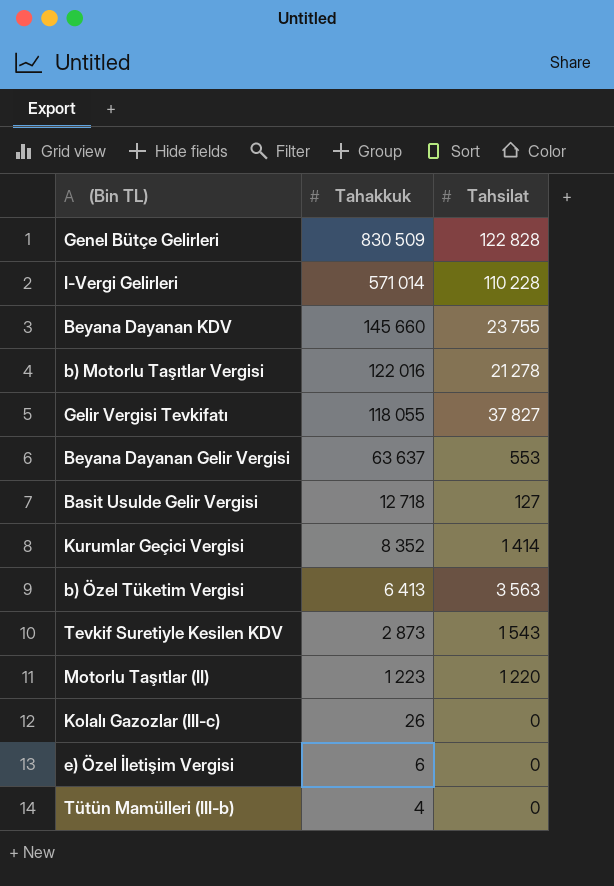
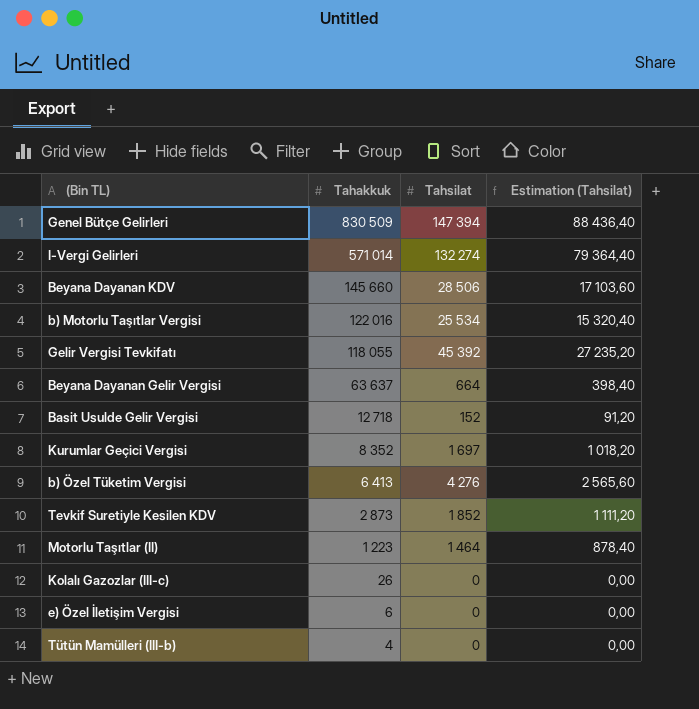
column Estimation (Tahsilat) | formula: none -> [Tahsilat] * 0,6
Genel Bütçe Gelirleri | Tahsilat: 122 828 -> 147 394
I-Vergi Gelirleri | Tahsilat: 110 228 -> 132 274
Beyana Dayanan KDV | Tahsilat: 23 755 -> 28 506
b) Motorlu Taşıtlar Vergisi | Tahsilat: 21 278 -> 25 534
Gelir Vergisi Tevkifatı | Tahsilat: 37 827 -> 45 392
Beyana Dayanan Gelir Vergisi | Tahsilat: 553 -> 664
Basit Usulde Gelir Vergisi | Tahsilat: 127 -> 152
Kurumlar Geçici Vergisi | Tahsilat: 1 414 -> 1 697
b) Özel Tüketim Vergisi | Tahsilat: 3 563 -> 4 276
Tevkif Suretiyle Kesilen KDV | Tahsilat: 1 543 -> 1 852
Motorlu Taşıtlar (II) | Tahsilat: 1 220 -> 1 464

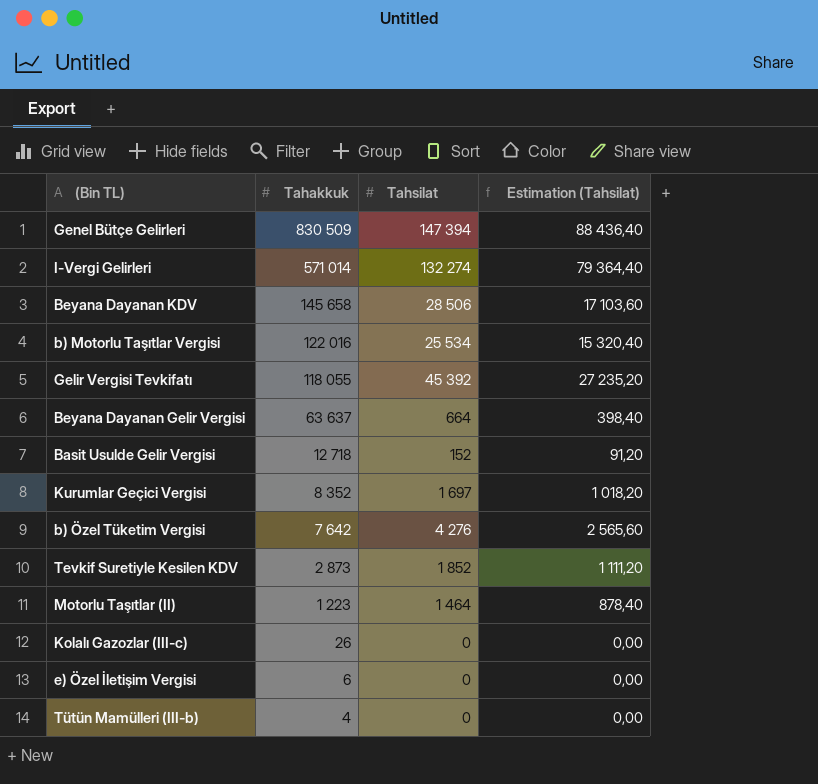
Beyana Dayanan KDV | Tahakkuk: 145 660 -> 145 658
b) Özel Tüketim Vergisi | Tahakkuk: 6 413 -> 7 642

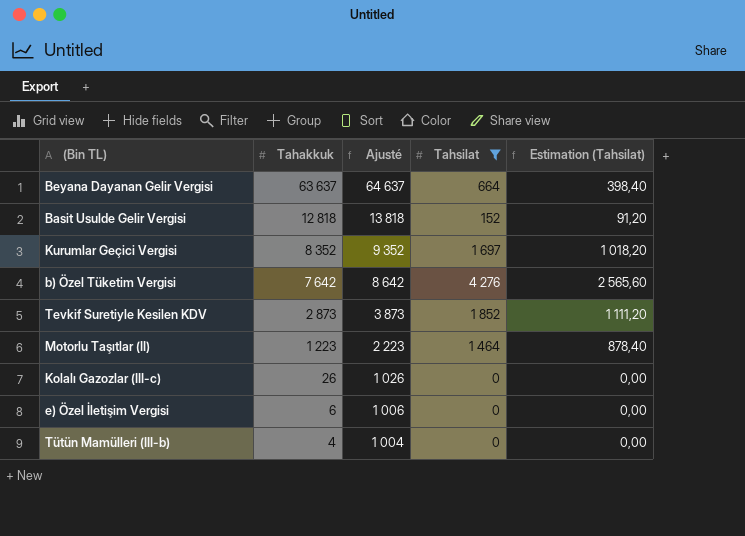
filter: none -> Tahsilat <= 4 276
column Ajusté | formula: none -> [Tahakkuk] + 1000
Basit Usulde Gelir Vergisi | Tahakkuk: 12 718 -> 12 818

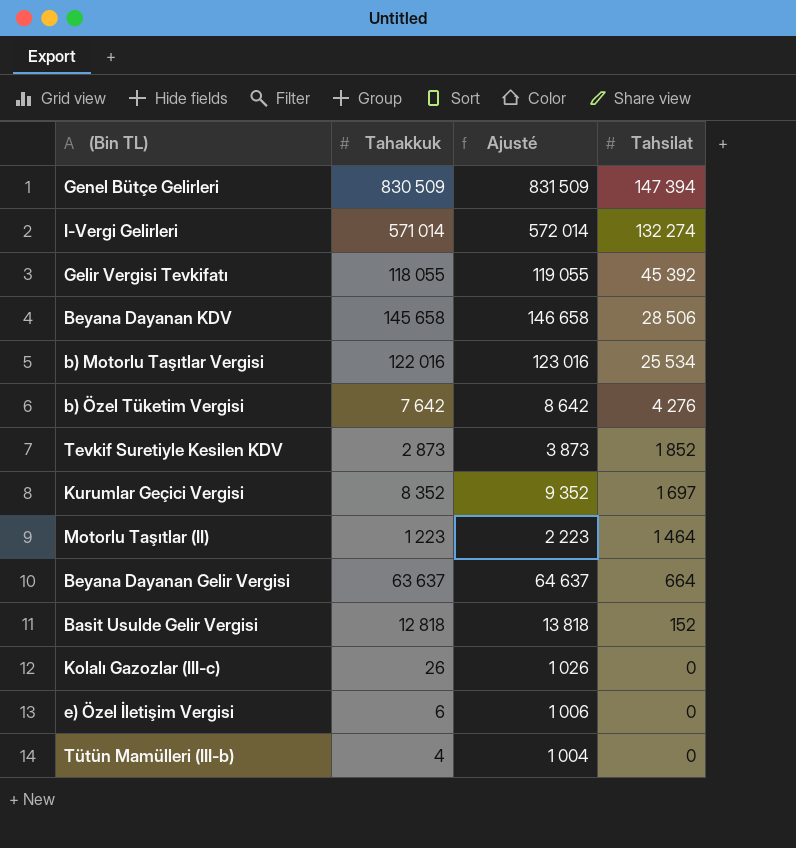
filter: Tahsilat <= 4 276 -> none
row order: Tahakkuk descending -> Tahsilat descending
column Estimation (Tahsilat) | formula: [Tahsilat] * 0,6 -> none

